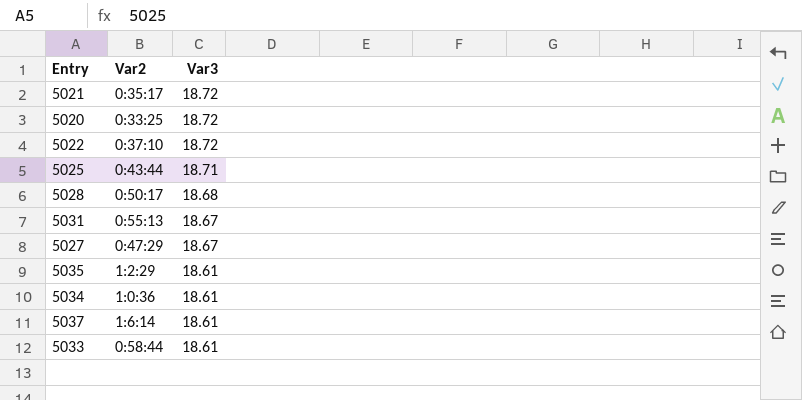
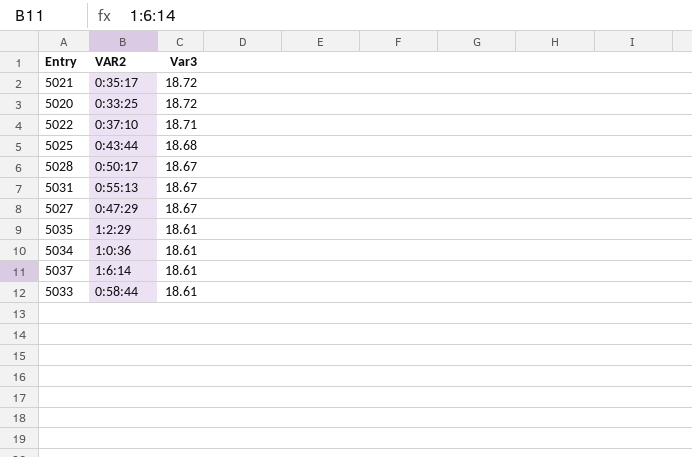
column name: Var2 -> VAR2
5022 | Var3: 18.72 -> 18.71
5025 | Var3: 18.71 -> 18.68
5028 | Var3: 18.68 -> 18.67

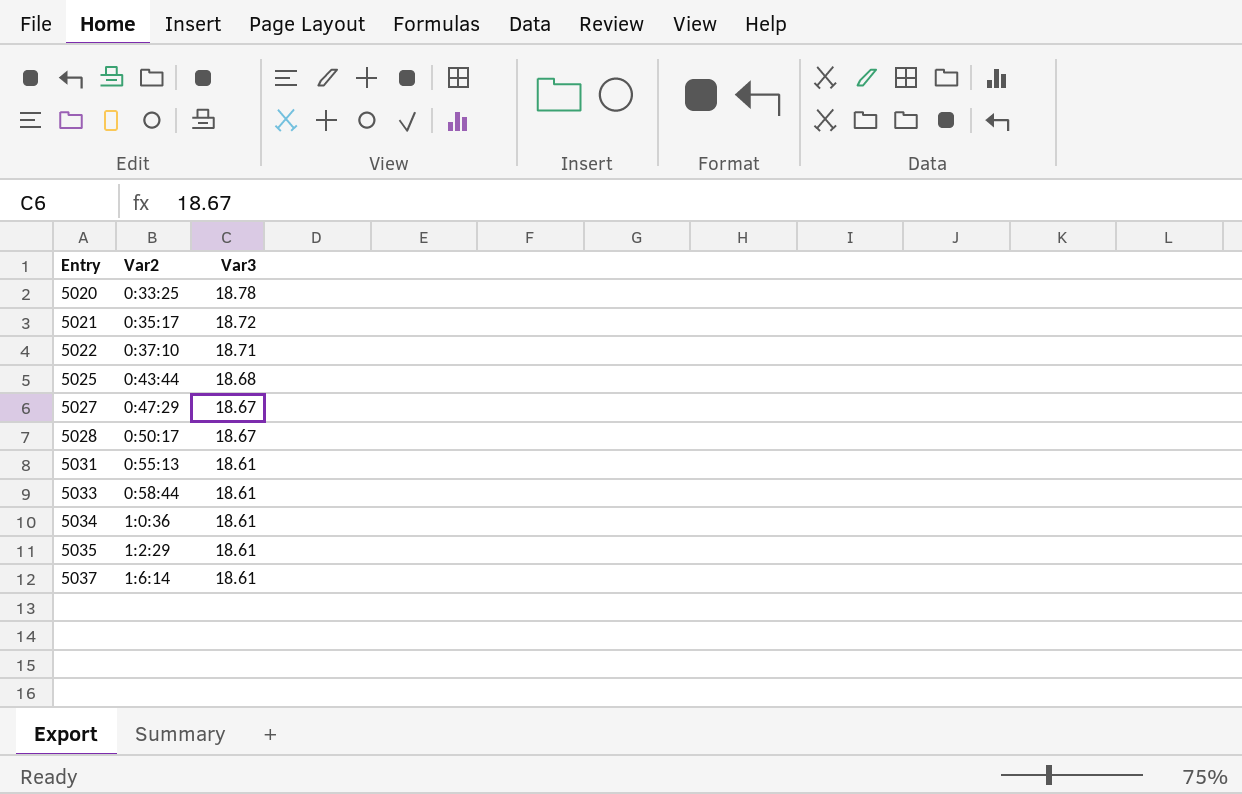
row order: Var3 descending -> Entry ascending
column name: VAR2 -> Var2
5020 | Var3: 18.72 -> 18.78
5031 | Var3: 18.67 -> 18.61

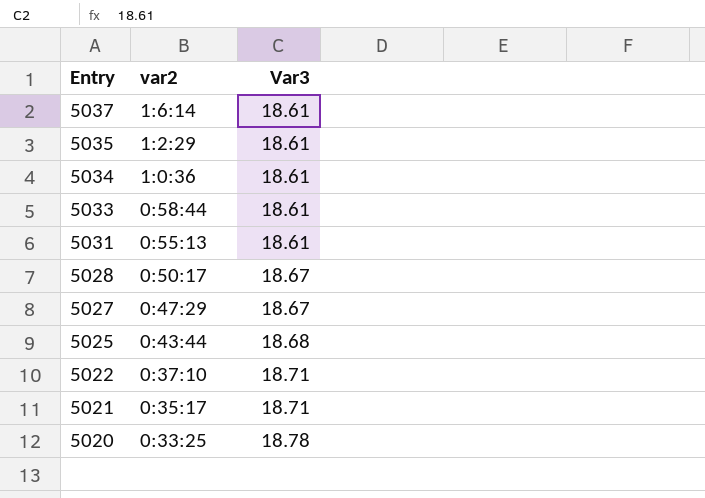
row order: Entry ascending -> Entry descending
column name: Var2 -> var2
5021 | Var3: 18.72 -> 18.71

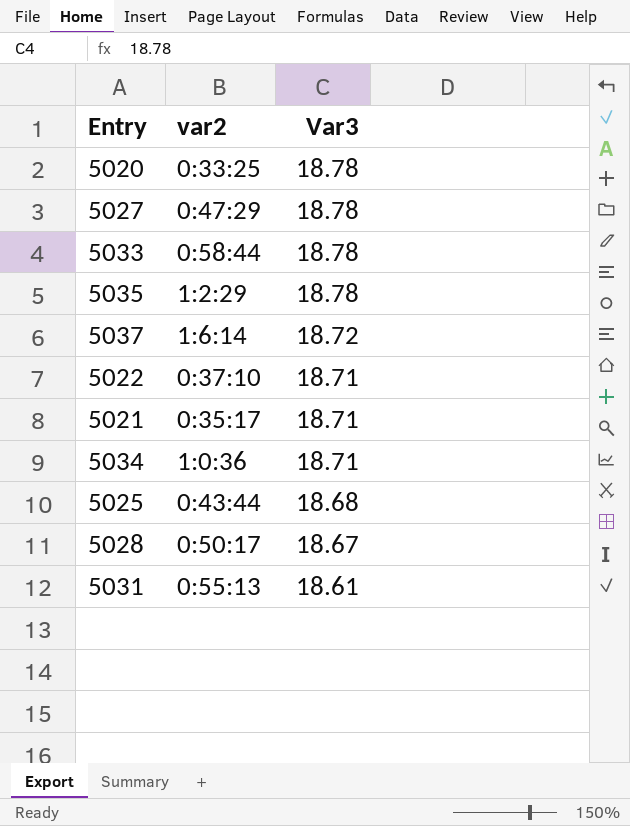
row order: Entry descending -> Var3 descending
5027 | Var3: 18.67 -> 18.78
5033 | Var3: 18.61 -> 18.78
5035 | Var3: 18.61 -> 18.78
5037 | Var3: 18.61 -> 18.72
5034 | Var3: 18.61 -> 18.71

